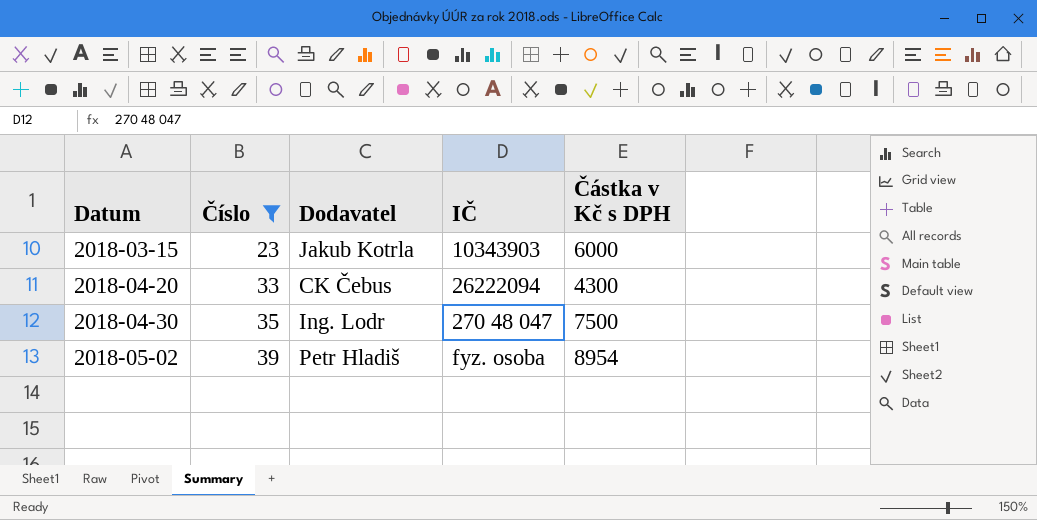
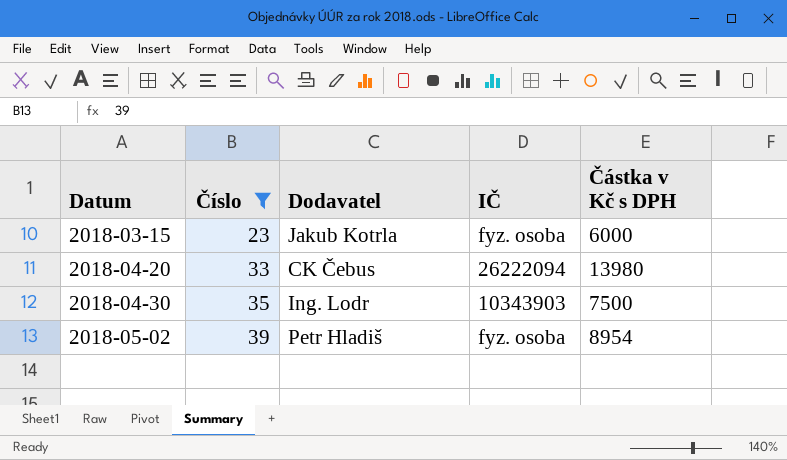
2018-03-15 | IČ: 10343903 -> fyz. osoba
2018-04-20 | Částka v Kč s DPH: 4300 -> 13980
2018-04-30 | IČ: 270 48 047 -> 10343903

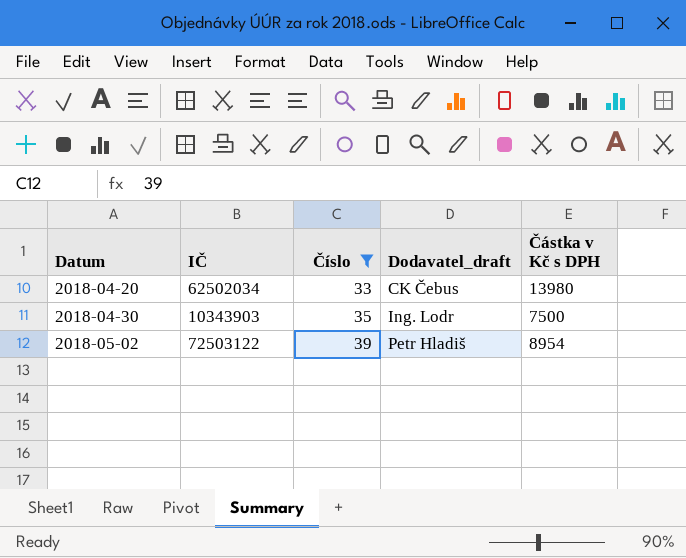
column IČ | position: 4 -> 2
column name: Dodavatel -> Dodavatel_draft
row 2018-03-15: 23 | Jakub Kotrla | fyz. osoba | 6000 -> none
2018-04-20 | IČ: 26222094 -> 62502034
2018-05-02 | IČ: fyz. osoba -> 72503122

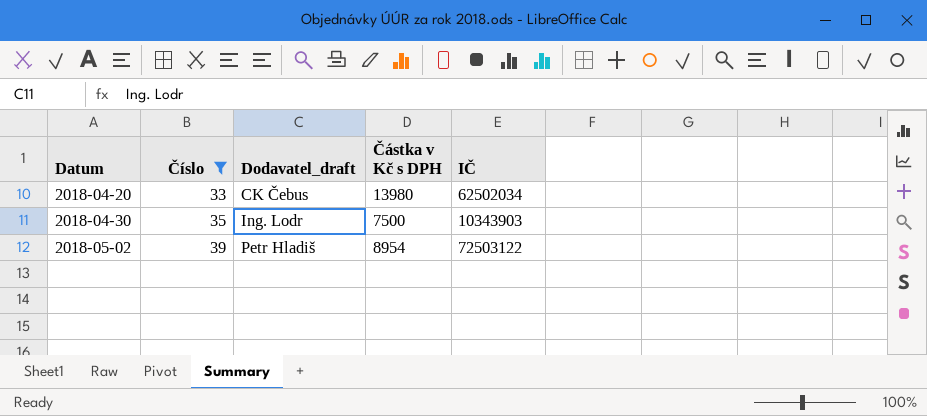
column IČ | position: 2 -> 5

